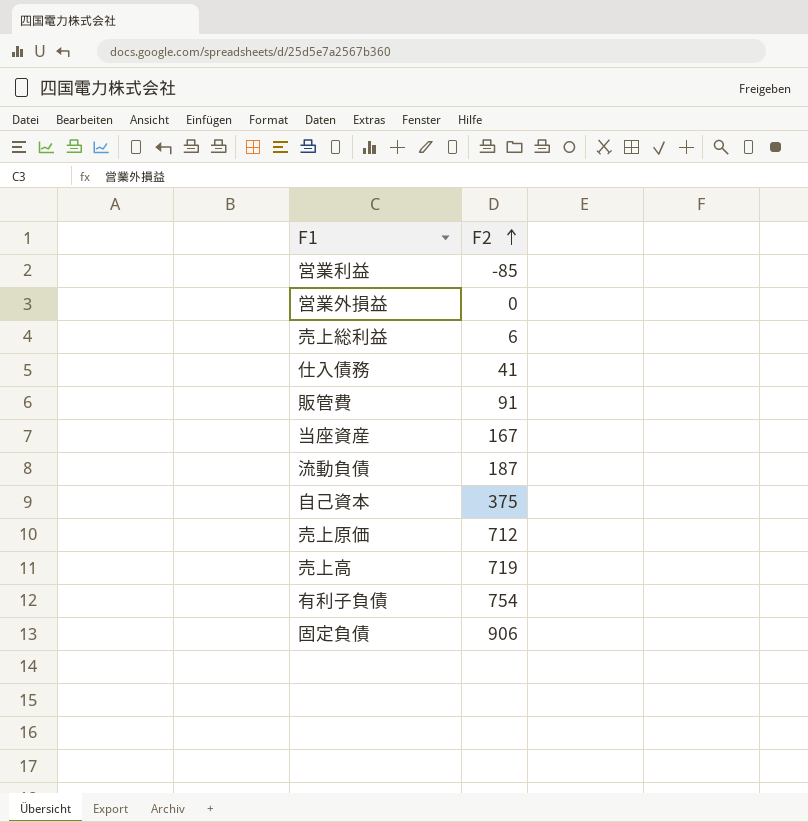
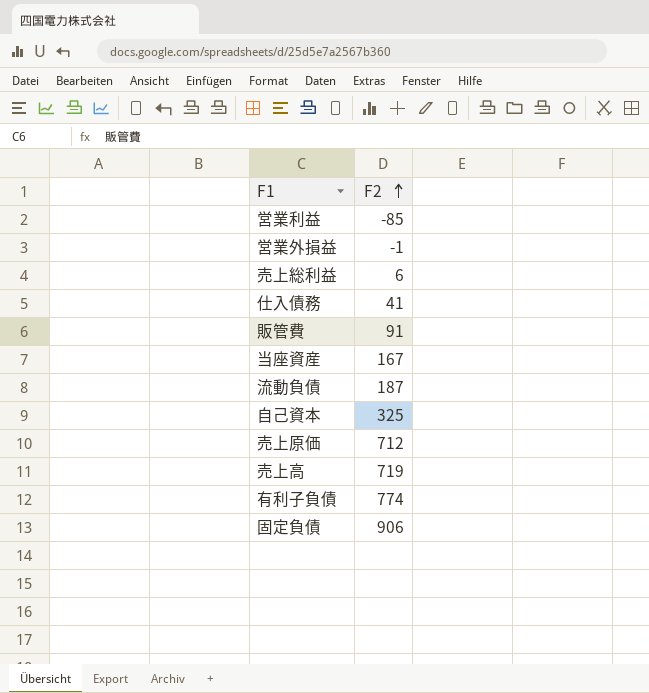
営業外損益 | F2: 0 -> -1
自己資本 | F2: 375 -> 325
有利子負債 | F2: 754 -> 774

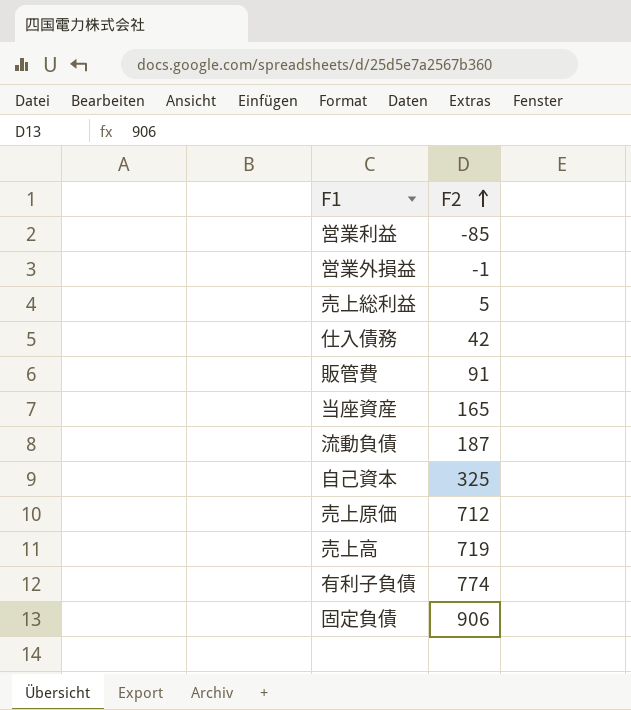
売上総利益 | F2: 6 -> 5
仕入債務 | F2: 41 -> 42
当座資産 | F2: 167 -> 165

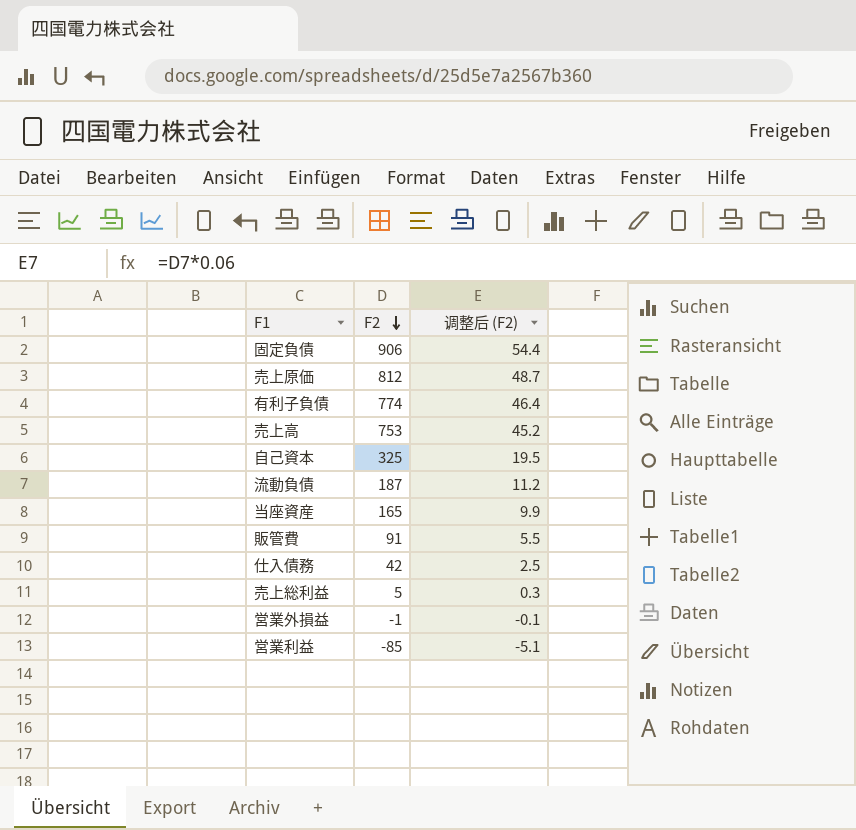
row order: F2 ascending -> F2 descending
column 调整后 (F2) | formula: none -> [F2] * 0.06
売上原価 | F2: 712 -> 812
売上高 | F2: 719 -> 753

